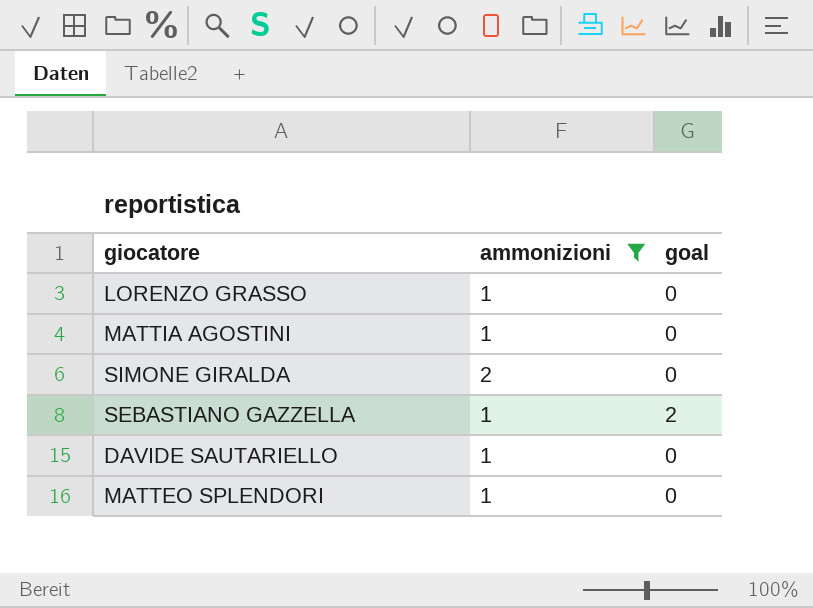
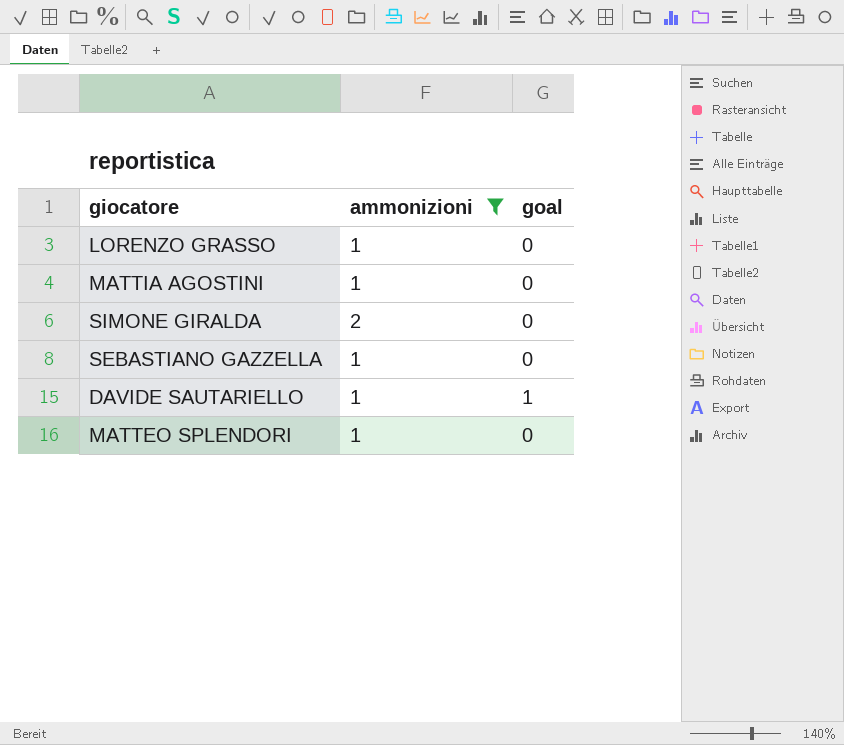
SEBASTIANO GAZZELLA | goal: 2 -> 0
DAVIDE SAUTARIELLO | goal: 0 -> 1

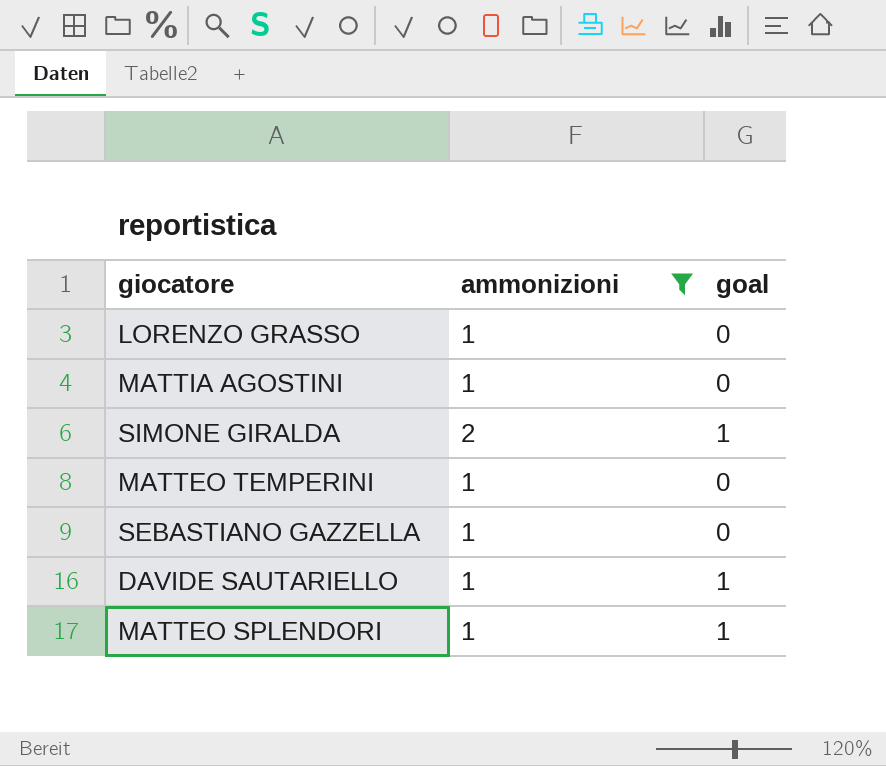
SIMONE GIRALDA | goal: 0 -> 1
row MATTEO TEMPERINI: none -> 1 | 0
MATTEO SPLENDORI | goal: 0 -> 1

